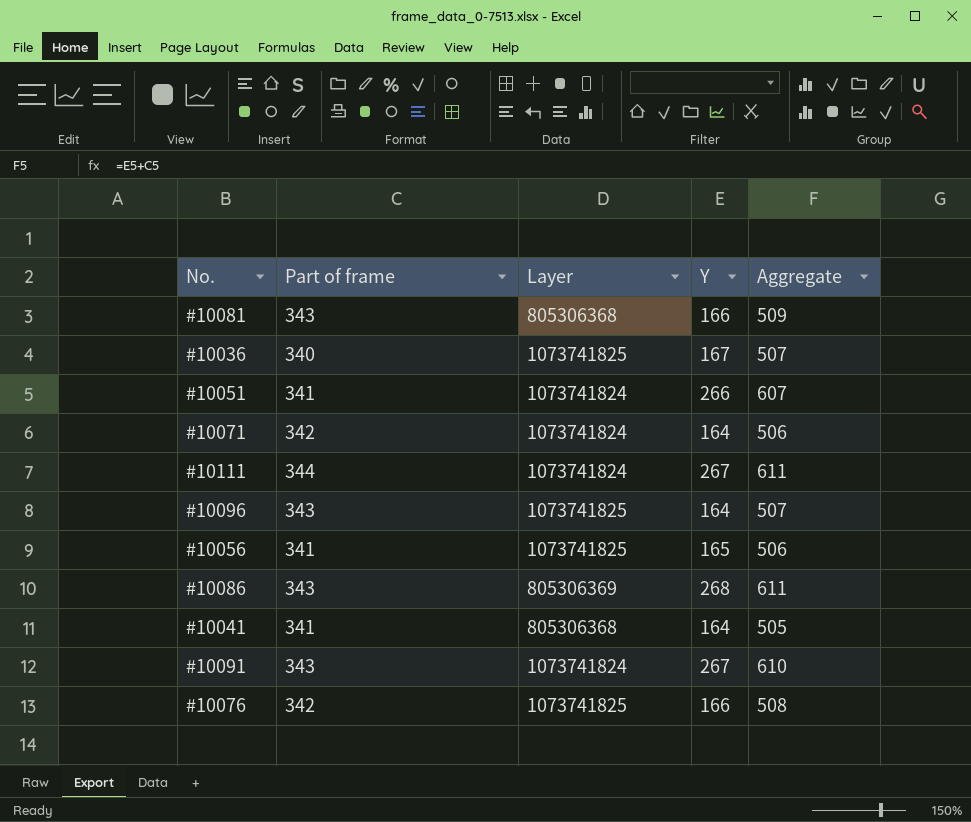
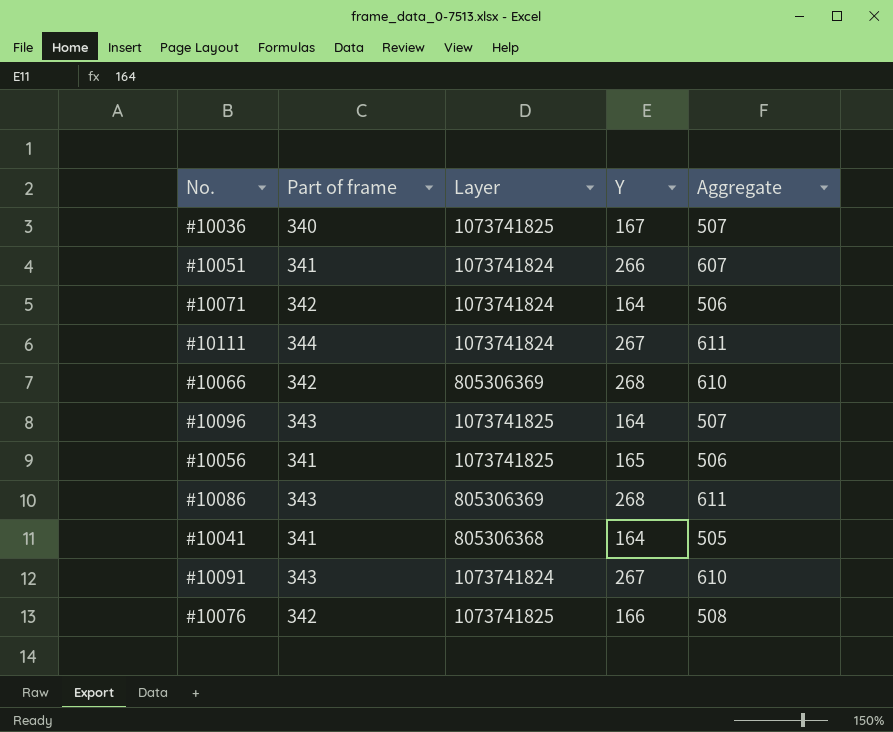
row #10081: 343 | 805306368 | 166 | 509 -> none
row #10066: none -> 342 | 805306369 | 268 | 610

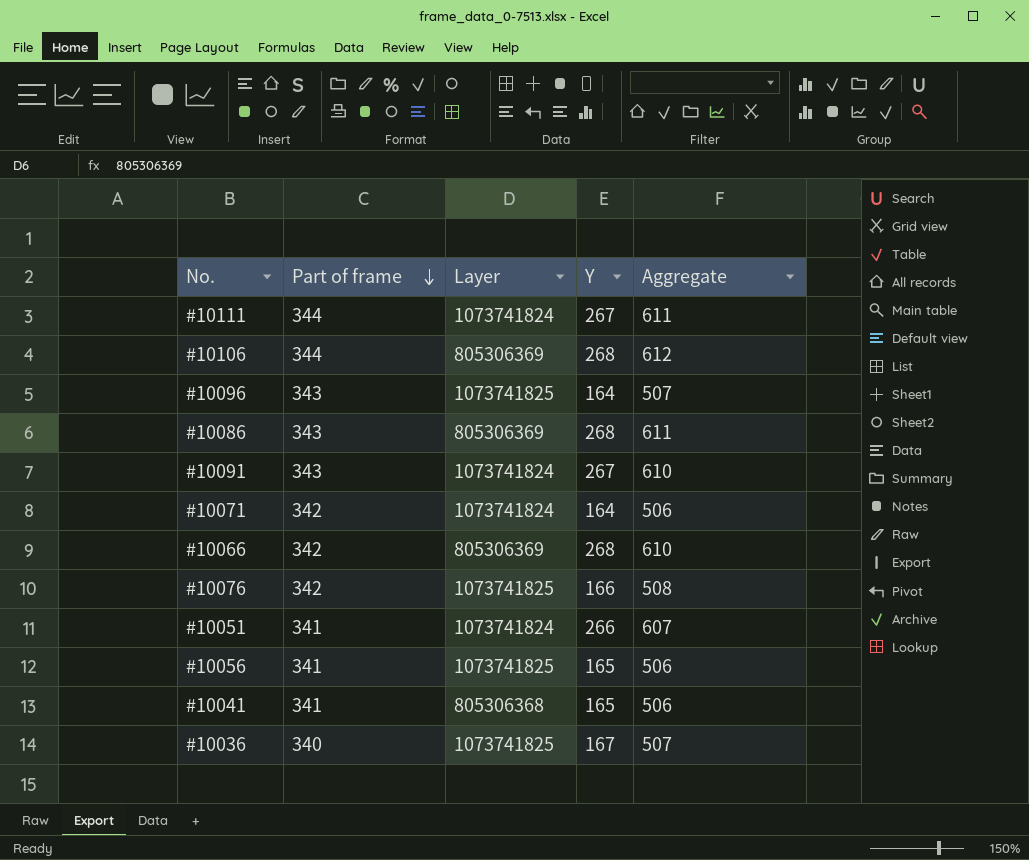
row order: none -> Part of frame descending
row #10106: none -> 344 | 805306369 | 268 | 612
#10041 | Y: 164 -> 165
#10041 | Aggregate: 505 -> 506

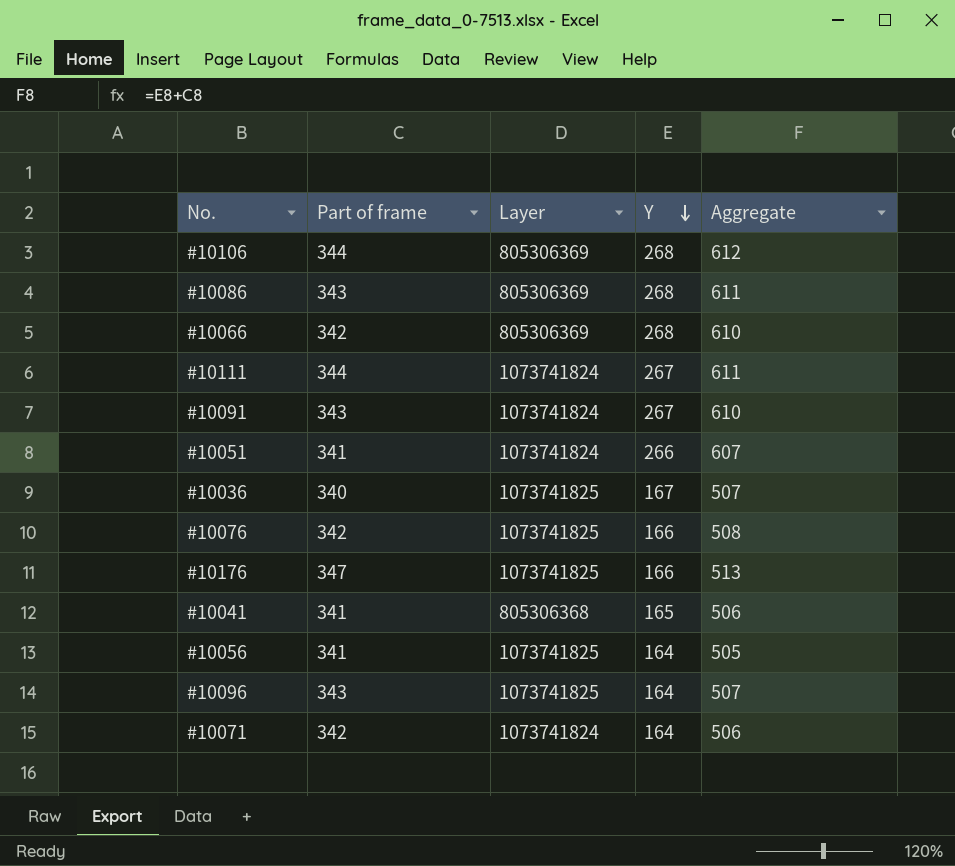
row order: Part of frame descending -> Y descending
row #10176: none -> 347 | 1073741825 | 166 | 513
#10056 | Y: 165 -> 164
#10056 | Aggregate: 506 -> 505

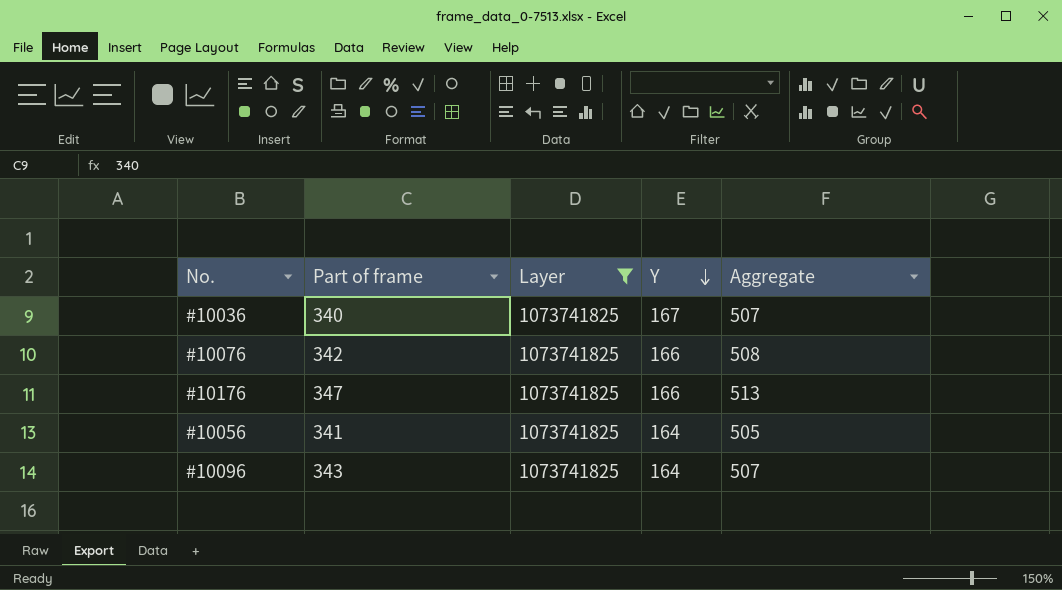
filter: none -> Layer = 1073741825

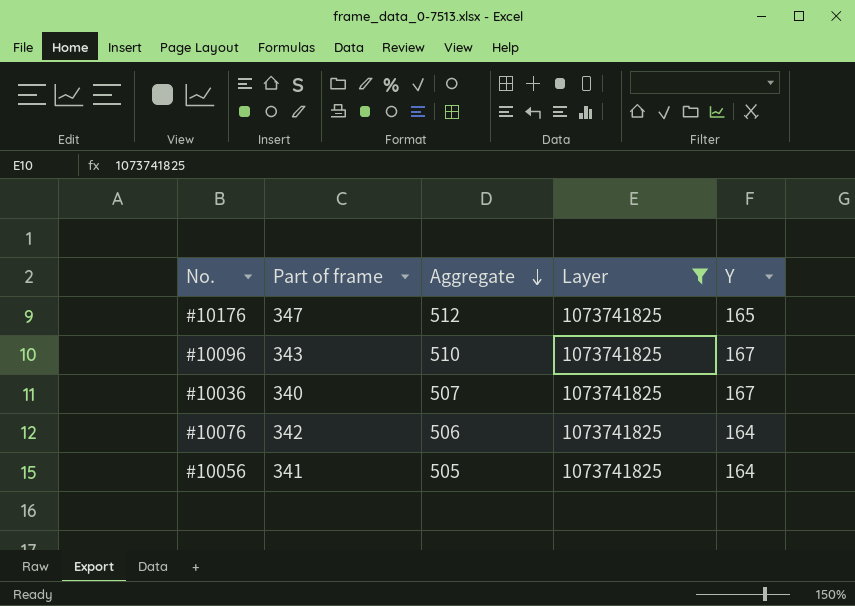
row order: Y descending -> Aggregate descending
column Aggregate | position: 5 -> 3
#10176 | Aggregate: 513 -> 512
#10176 | Y: 166 -> 165
#10096 | Aggregate: 507 -> 510
#10096 | Y: 164 -> 167
#10076 | Aggregate: 508 -> 506
#10076 | Y: 166 -> 164

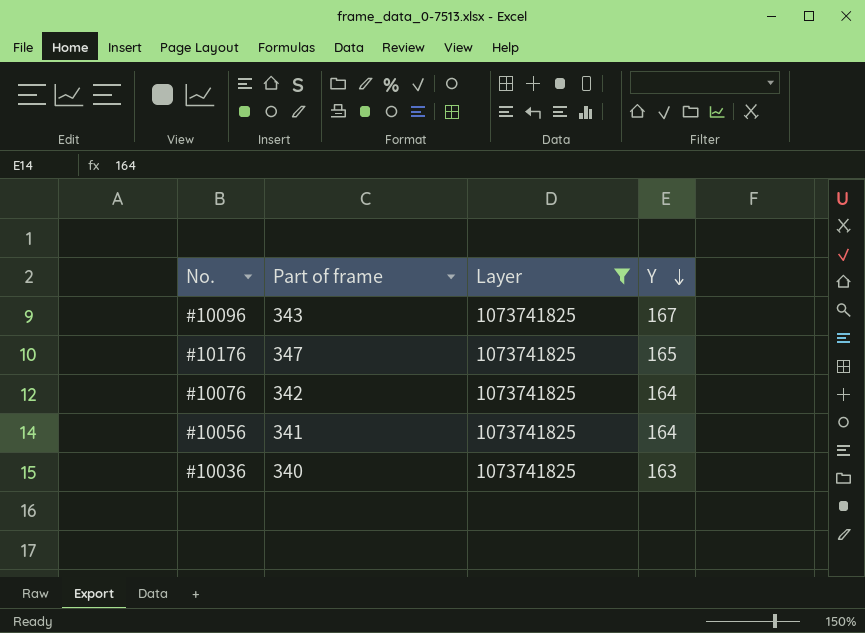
row order: Aggregate descending -> Y descending
column Aggregate | formula: [Part of frame] + [Y] -> none
#10036 | Y: 167 -> 163

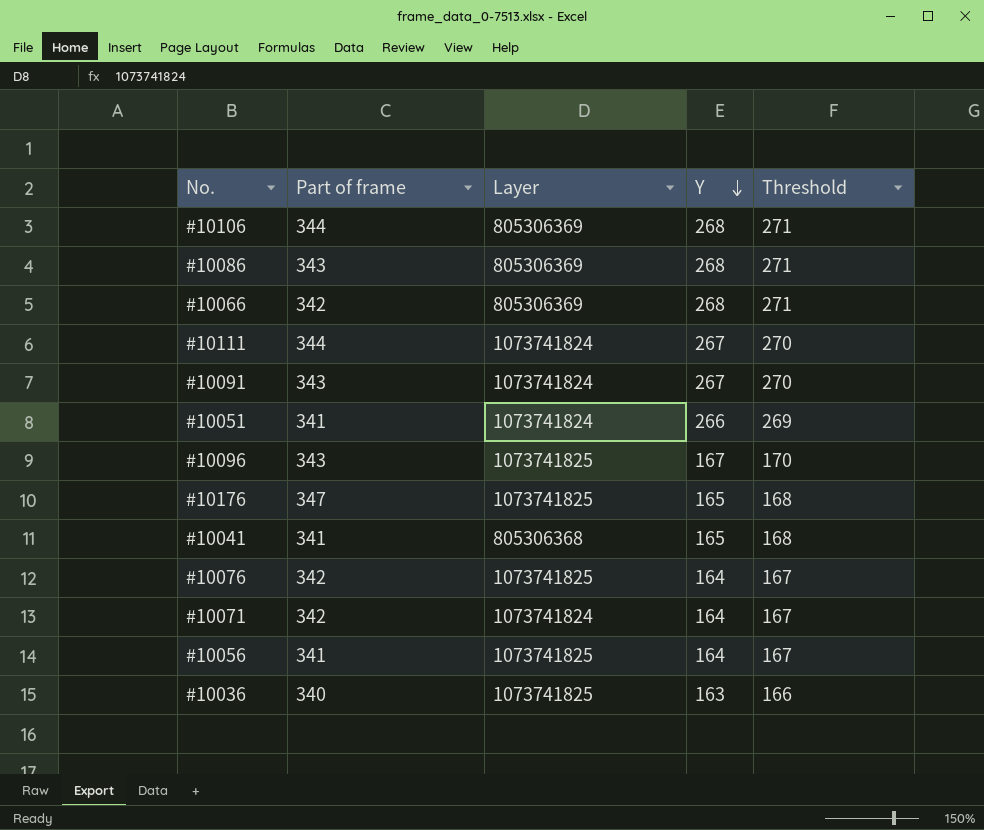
filter: Layer = 1073741825 -> none
column Threshold | formula: none -> [Y] + 3

